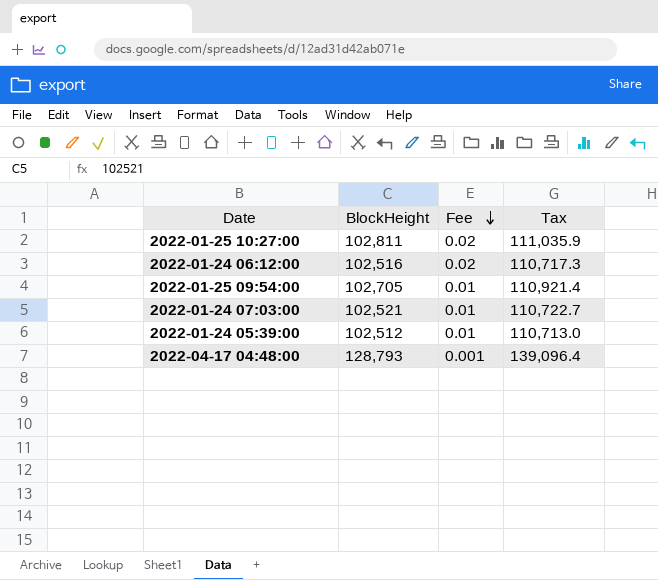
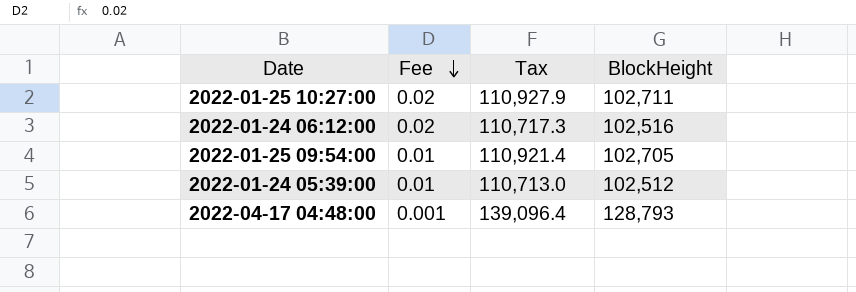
column BlockHeight | position: 2 -> 4
row 2022-01-24 07:03:00: 102,521 | 0.01 | 110,722.7 -> none
2022-01-25 10:27:00 | Tax: 111,035.9 -> 110,927.9
2022-01-25 10:27:00 | BlockHeight: 102,811 -> 102,711

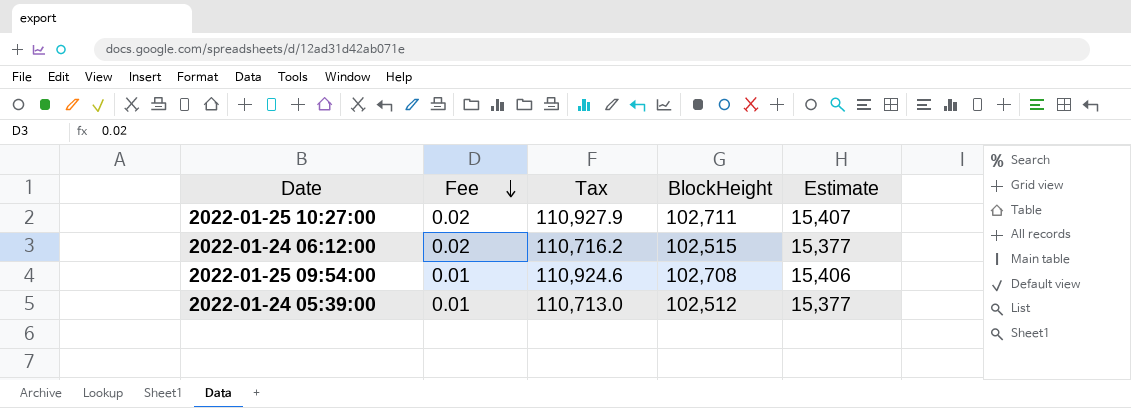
column Estimate | formula: none -> [BlockHeight] * 0.15
row 2022-04-17 04:48:00: 0.001 | 139,096.4 | 128,793 -> none
2022-01-24 06:12:00 | Tax: 110,717.3 -> 110,716.2
2022-01-24 06:12:00 | BlockHeight: 102,516 -> 102,515
2022-01-25 09:54:00 | Tax: 110,921.4 -> 110,924.6
2022-01-25 09:54:00 | BlockHeight: 102,705 -> 102,708

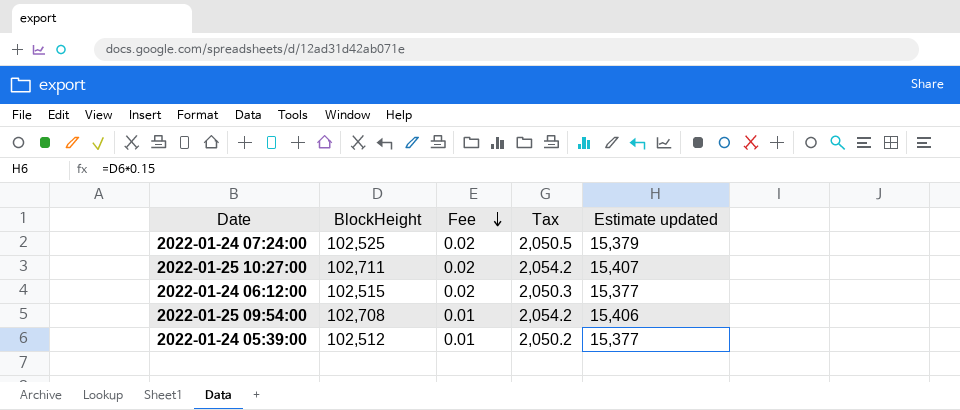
column BlockHeight | position: 4 -> 2
column Tax | formula: [BlockHeight] * 1.08 -> [BlockHeight] * 0.02
column name: Estimate -> Estimate updated
row 2022-01-24 07:24:00: none -> 102,525 | 0.02 | 2,050.5 | 15,379

